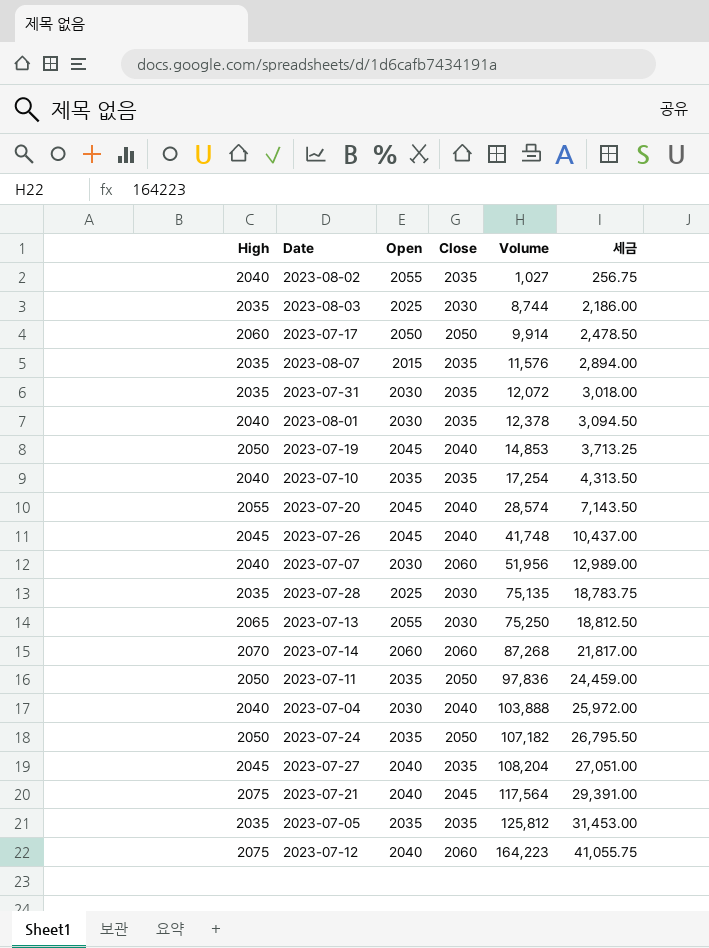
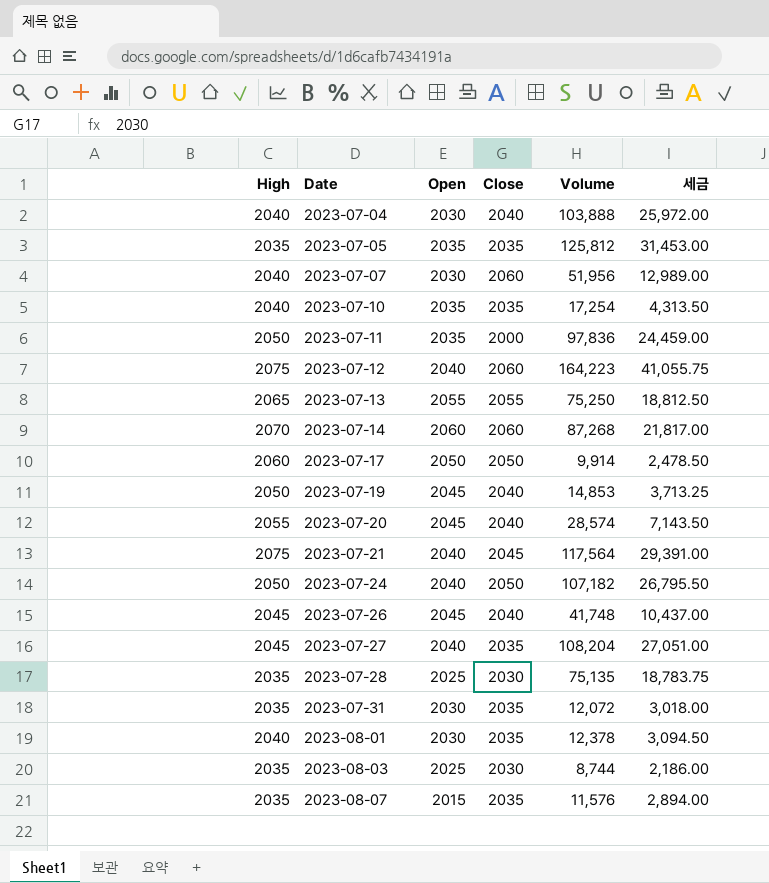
row order: Volume ascending -> Date ascending
row 2023-08-02: 2040 | 2055 | 2035 | 1,027 | 256.75 -> none
2023-07-11 | Close: 2050 -> 2000
2023-07-13 | Close: 2030 -> 2055
2023-07-24 | Open: 2035 -> 2040

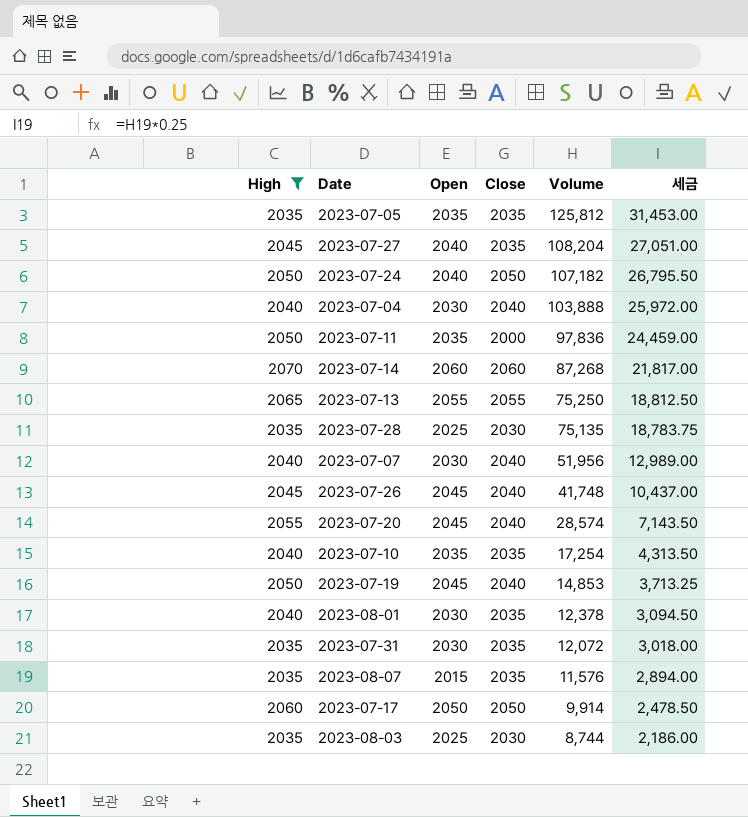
filter: none -> High != 2075
row order: Date ascending -> Volume descending
2023-07-07 | Close: 2060 -> 2040

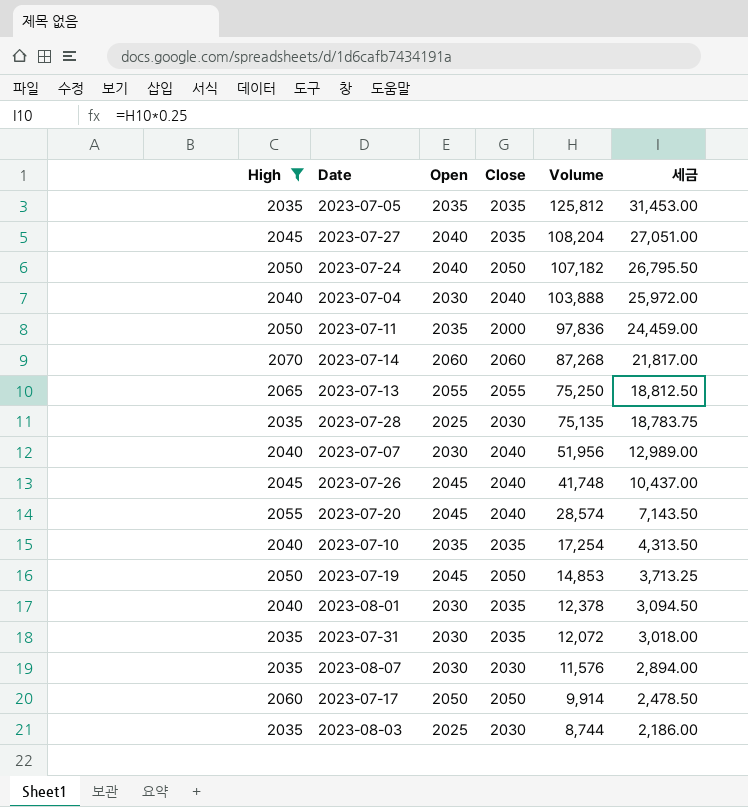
2023-07-19 | Close: 2040 -> 2050
2023-08-07 | Open: 2015 -> 2030
2023-08-07 | Close: 2035 -> 2030

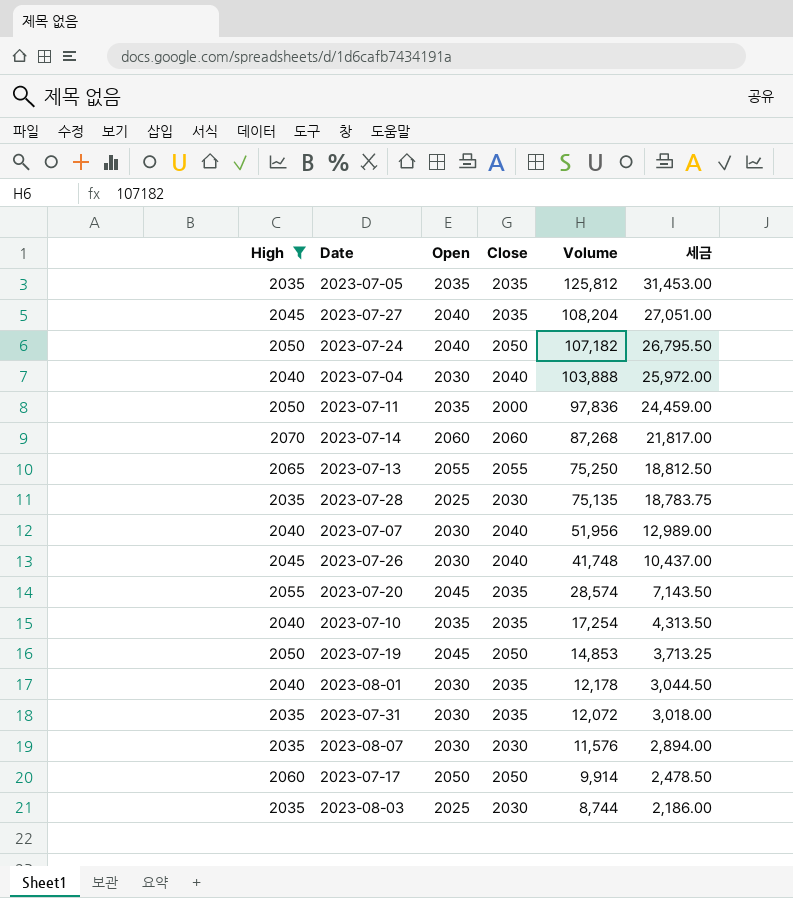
2023-07-26 | Open: 2045 -> 2030
2023-07-20 | Close: 2040 -> 2035
2023-08-01 | Volume: 12,378 -> 12,178
2023-08-01 | 세금: 3,094.50 -> 3,044.50

